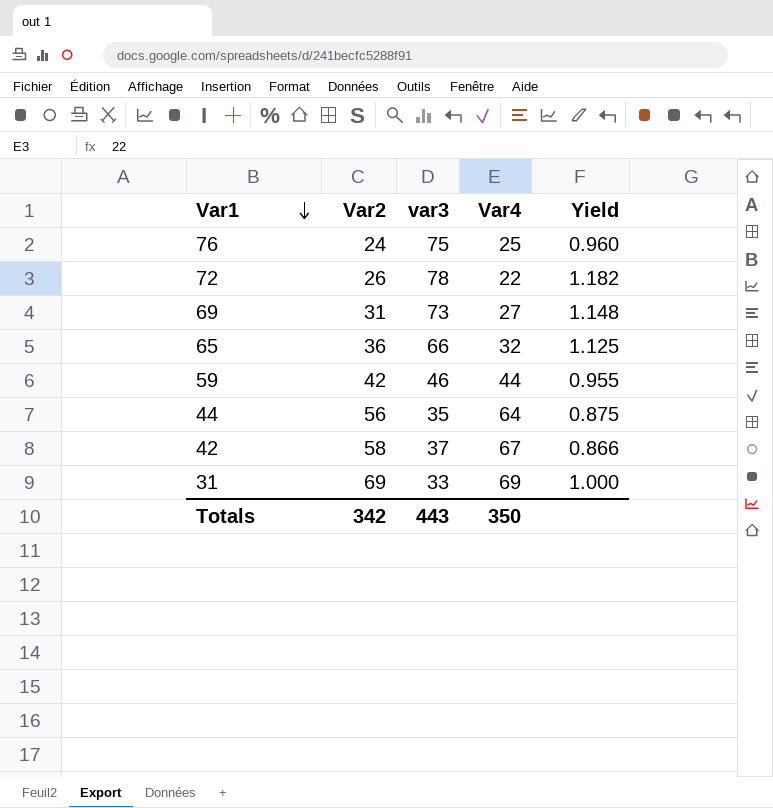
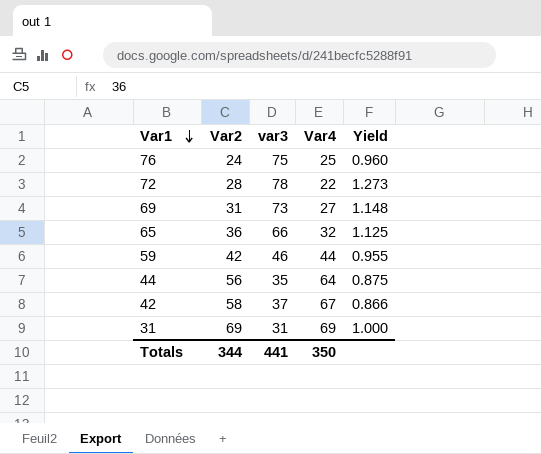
72 | Var2: 26 -> 28
72 | Yield: 1.182 -> 1.273
31 | var3: 33 -> 31
Totals | Var2: 342 -> 344
Totals | var3: 443 -> 441

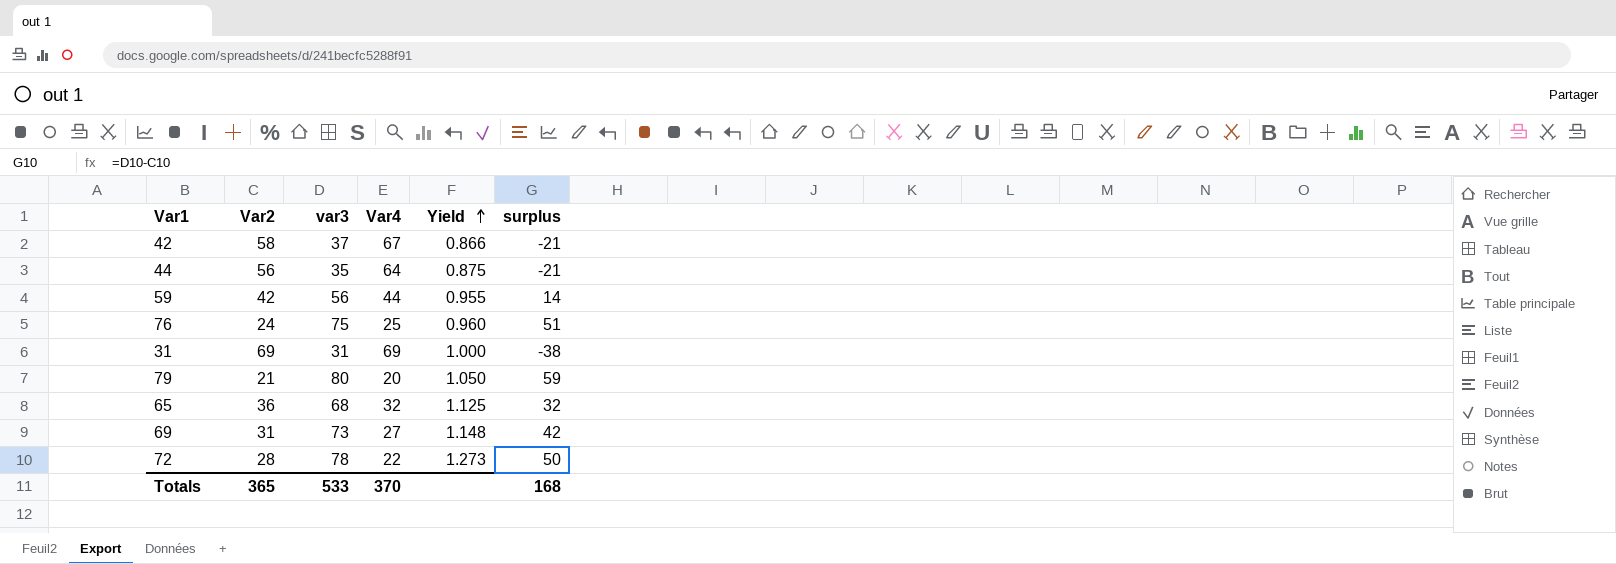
row order: Var1 descending -> Yield ascending
column surplus | formula: none -> [var3] - [Var2]
59 | var3: 46 -> 56
row 79: none -> 21 | 80 | 20 | 1.050 | 59
65 | var3: 66 -> 68
Totals | Var2: 344 -> 365
Totals | var3: 441 -> 533
Totals | Var4: 350 -> 370

